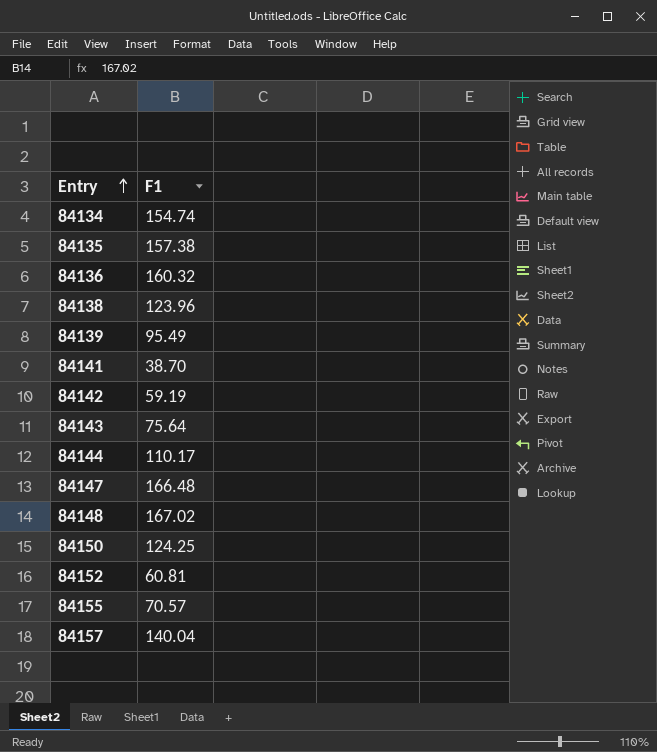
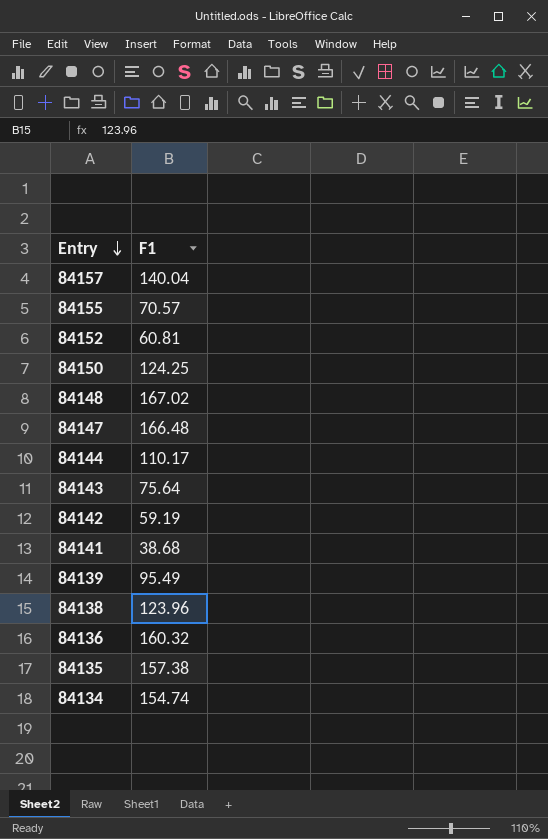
row order: Entry ascending -> Entry descending
84141 | F1: 38.70 -> 38.68

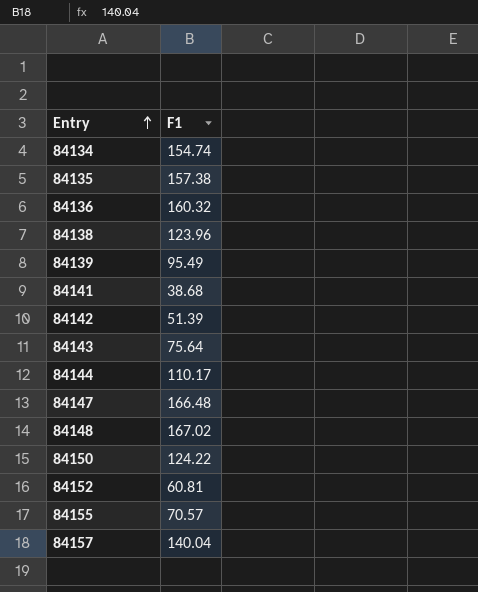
row order: Entry descending -> Entry ascending
84142 | F1: 59.19 -> 51.39
84150 | F1: 124.25 -> 124.22

